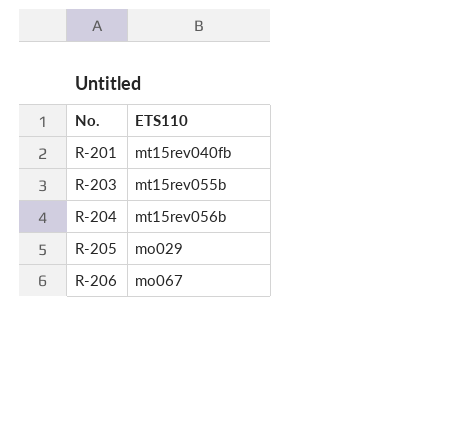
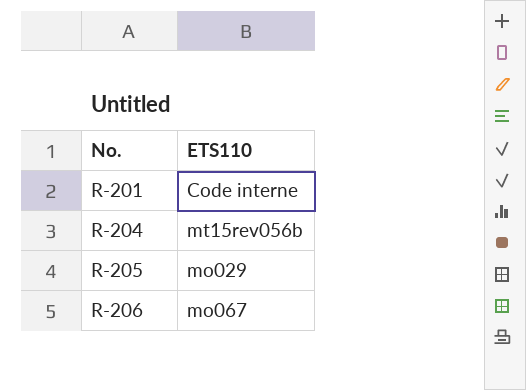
row R-203: mt15rev055b -> none
R-201 | ETS110: mt15rev040fb -> Code interne

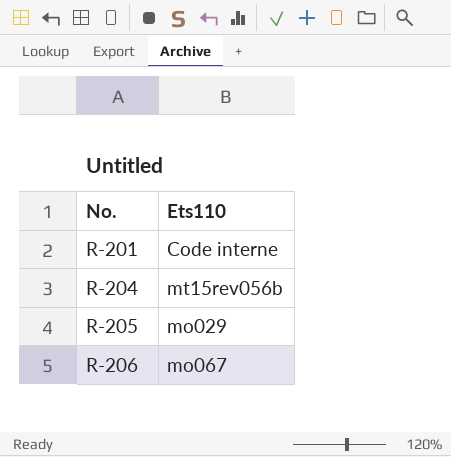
column name: ETS110 -> Ets110

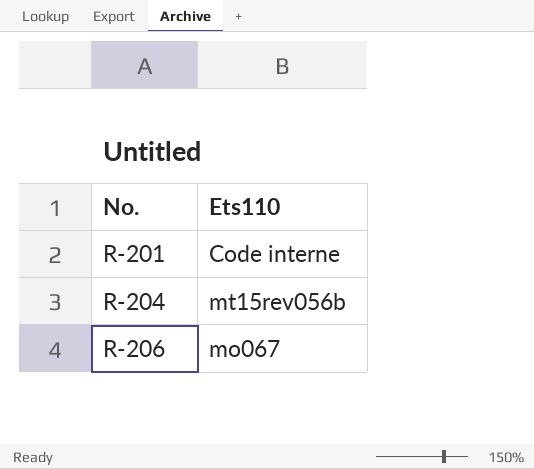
row R-205: mo029 -> none

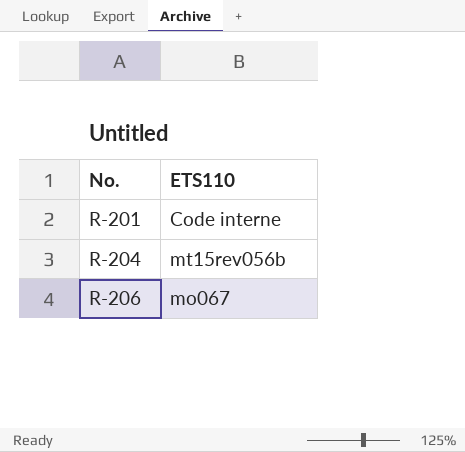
column name: Ets110 -> ETS110

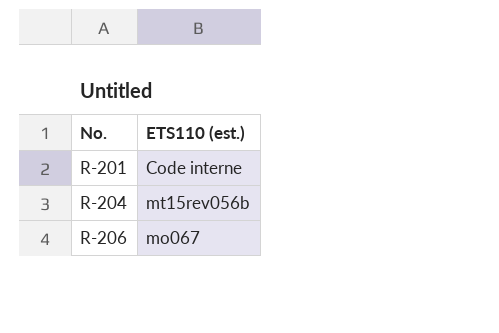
column name: ETS110 -> ETS110 (est.)

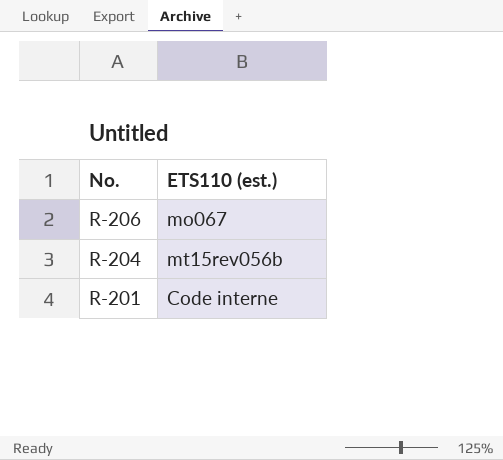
row order: No. ascending -> No. descending

